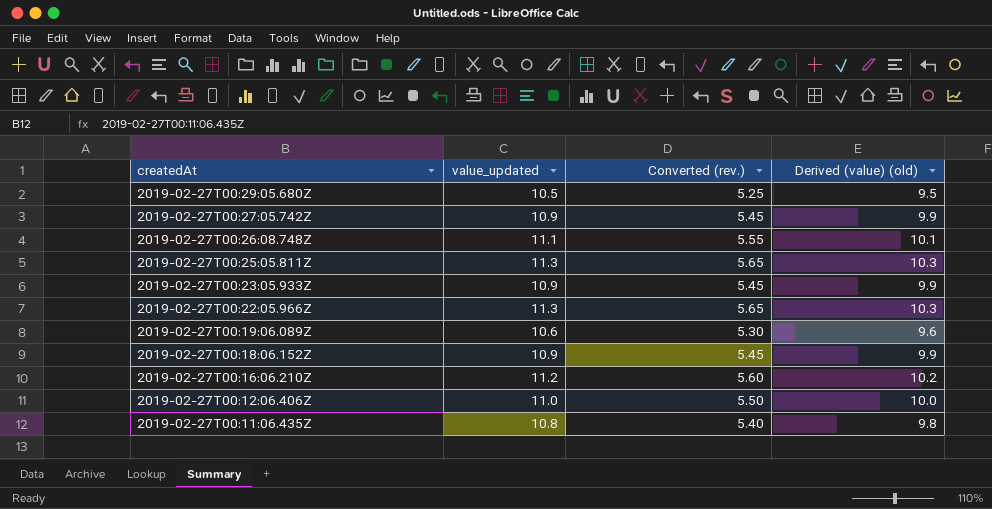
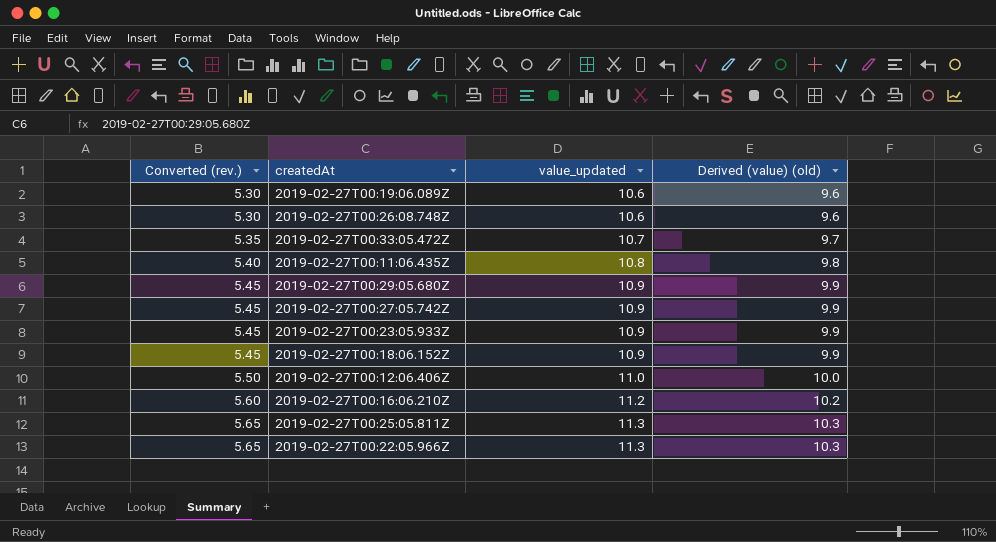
row order: createdAt descending -> Converted (rev.) ascending
column Converted (rev.) | position: 3 -> 1
2019-02-27T00:26:08.748Z | Converted (rev.): 5.55 -> 5.30
2019-02-27T00:26:08.748Z | value_updated: 11.1 -> 10.6
2019-02-27T00:26:08.748Z | Derived (value) (old): 10.1 -> 9.6
row 2019-02-27T00:33:05.472Z: none -> 5.35 | 10.7 | 9.7
2019-02-27T00:29:05.680Z | Converted (rev.): 5.25 -> 5.45
2019-02-27T00:29:05.680Z | value_updated: 10.5 -> 10.9
2019-02-27T00:29:05.680Z | Derived (value) (old): 9.5 -> 9.9

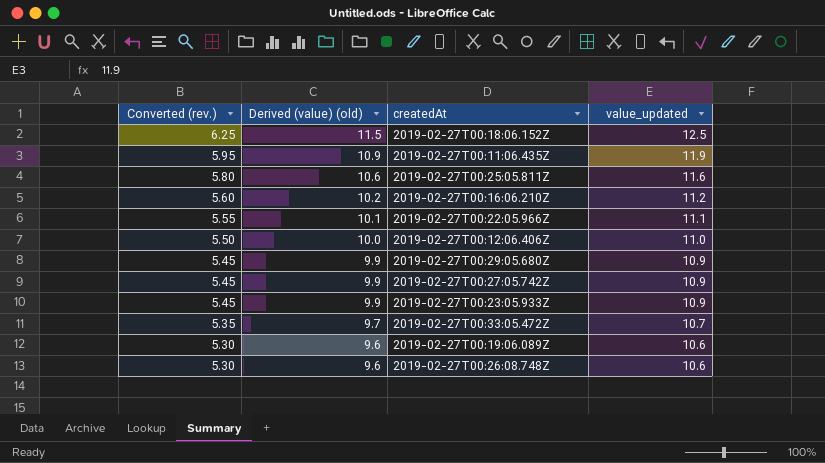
row order: Converted (rev.) ascending -> Converted (rev.) descending
column Derived (value) (old) | position: 4 -> 2
2019-02-27T00:18:06.152Z | Converted (rev.): 5.45 -> 6.25
2019-02-27T00:18:06.152Z | Derived (value) (old): 9.9 -> 11.5
2019-02-27T00:18:06.152Z | value_updated: 10.9 -> 12.5
2019-02-27T00:11:06.435Z | Converted (rev.): 5.40 -> 5.95
2019-02-27T00:11:06.435Z | Derived (value) (old): 9.8 -> 10.9
2019-02-27T00:11:06.435Z | value_updated: 10.8 -> 11.9
2019-02-27T00:25:05.811Z | Converted (rev.): 5.65 -> 5.80
2019-02-27T00:25:05.811Z | Derived (value) (old): 10.3 -> 10.6
2019-02-27T00:25:05.811Z | value_updated: 11.3 -> 11.6
2019-02-27T00:22:05.966Z | Converted (rev.): 5.65 -> 5.55
2019-02-27T00:22:05.966Z | Derived (value) (old): 10.3 -> 10.1
2019-02-27T00:22:05.966Z | value_updated: 11.3 -> 11.1

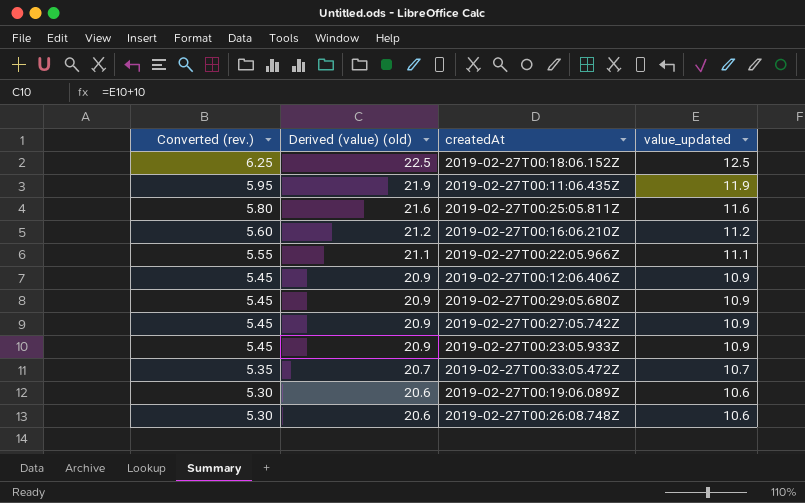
column Derived (value) (old) | formula: [value_updated] - 1 -> [value_updated] + 10
2019-02-27T00:12:06.406Z | Converted (rev.): 5.50 -> 5.45
2019-02-27T00:12:06.406Z | value_updated: 11.0 -> 10.9

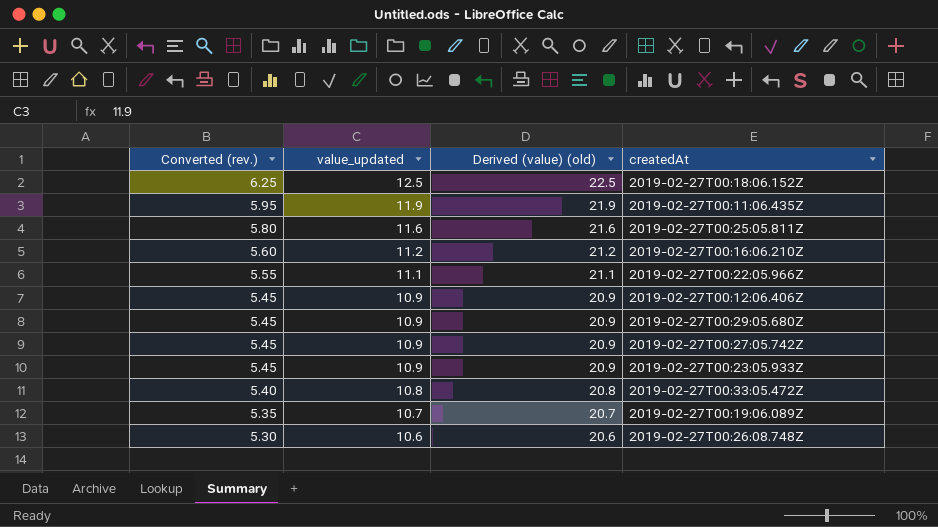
column value_updated | position: 4 -> 2
2019-02-27T00:33:05.472Z | Converted (rev.): 5.35 -> 5.40
2019-02-27T00:33:05.472Z | value_updated: 10.7 -> 10.8
2019-02-27T00:33:05.472Z | Derived (value) (old): 20.7 -> 20.8
2019-02-27T00:19:06.089Z | Converted (rev.): 5.30 -> 5.35
2019-02-27T00:19:06.089Z | value_updated: 10.6 -> 10.7
2019-02-27T00:19:06.089Z | Derived (value) (old): 20.6 -> 20.7

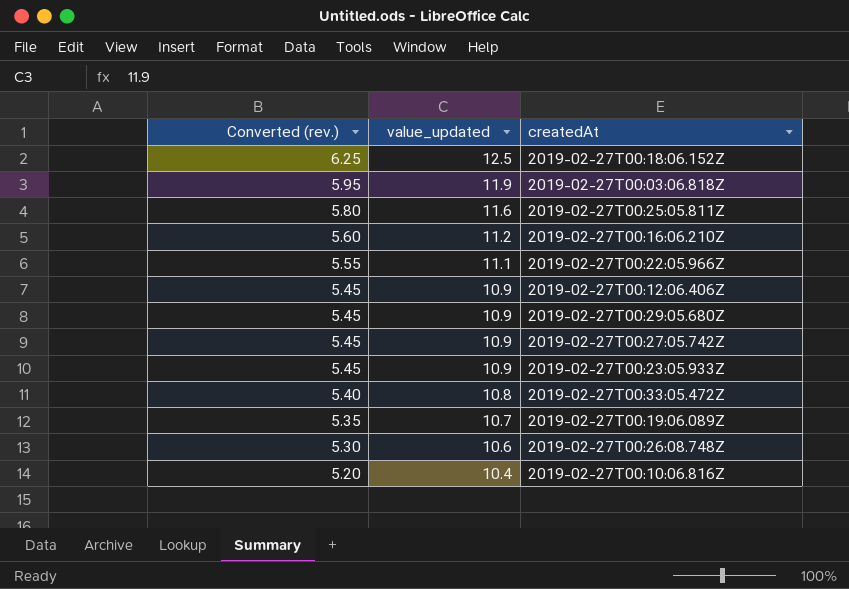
column Derived (value) (old) | formula: [value_updated] + 10 -> none
row 2019-02-27T00:11:06.435Z: 5.95 | 11.9 | 21.9 -> none
row 2019-02-27T00:03:06.818Z: none -> 5.95 | 11.9
row 2019-02-27T00:10:06.816Z: none -> 5.20 | 10.4

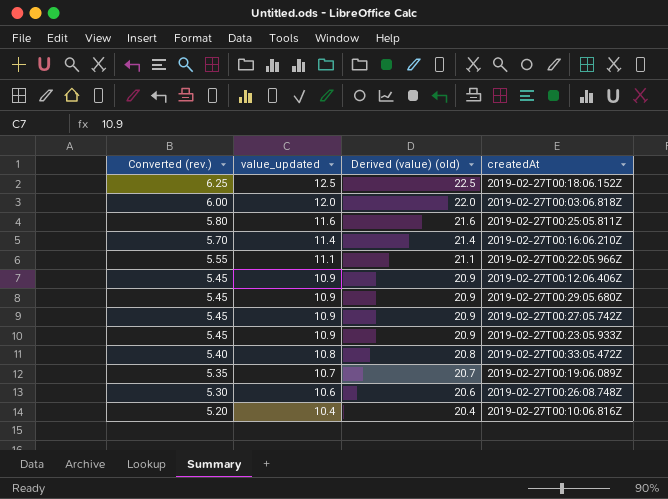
column Derived (value) (old) | formula: none -> [value_updated] + 10
2019-02-27T00:03:06.818Z | Converted (rev.): 5.95 -> 6.00
2019-02-27T00:03:06.818Z | value_updated: 11.9 -> 12.0
2019-02-27T00:16:06.210Z | Converted (rev.): 5.60 -> 5.70
2019-02-27T00:16:06.210Z | value_updated: 11.2 -> 11.4

